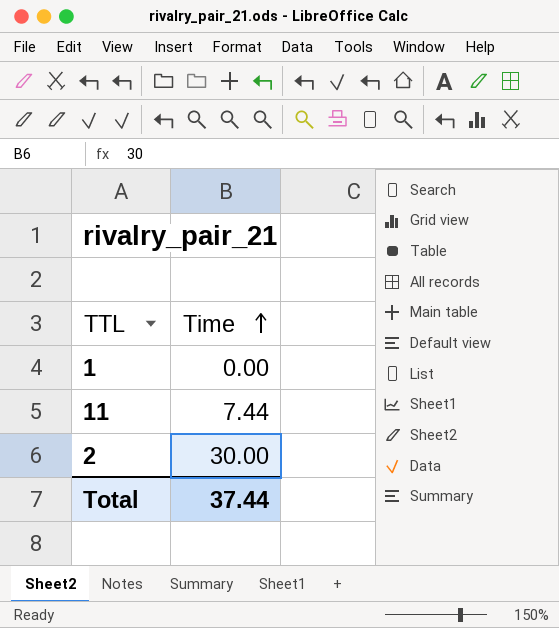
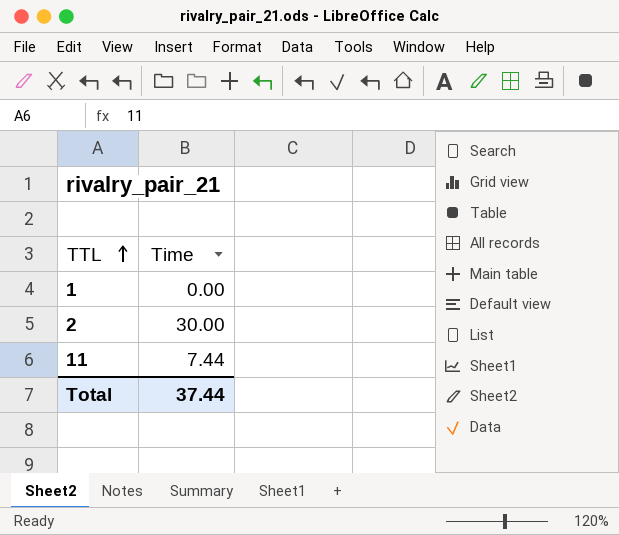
row order: Time ascending -> TTL ascending

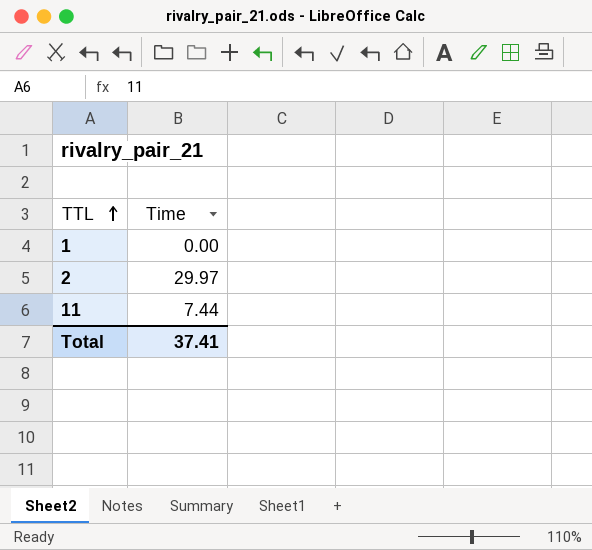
2 | Time: 30.00 -> 29.97
Total | Time: 37.44 -> 37.41

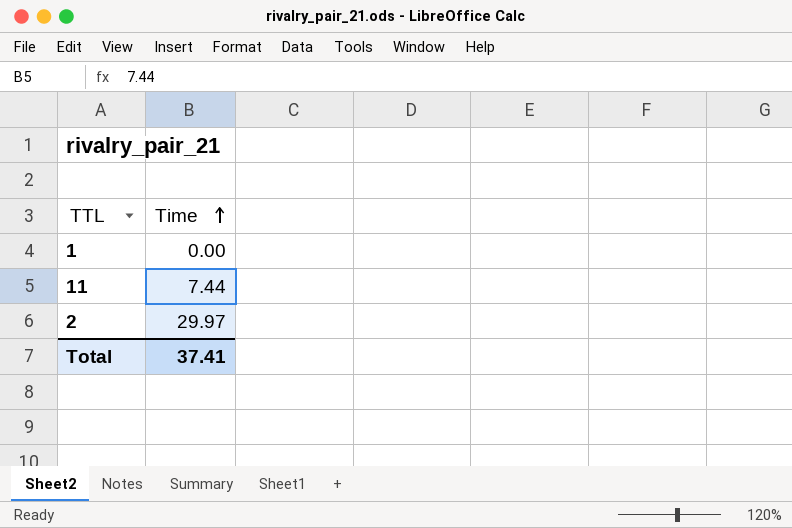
row order: TTL ascending -> Time ascending

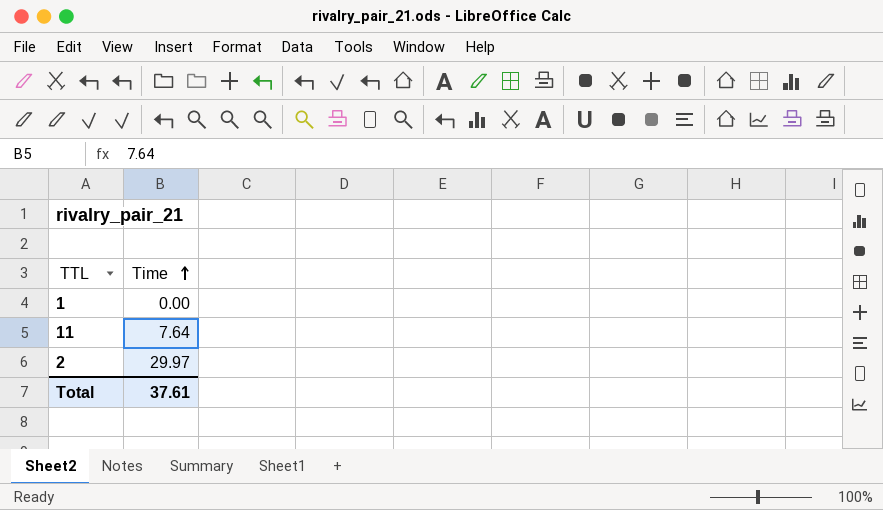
11 | Time: 7.44 -> 7.64
Total | Time: 37.41 -> 37.61

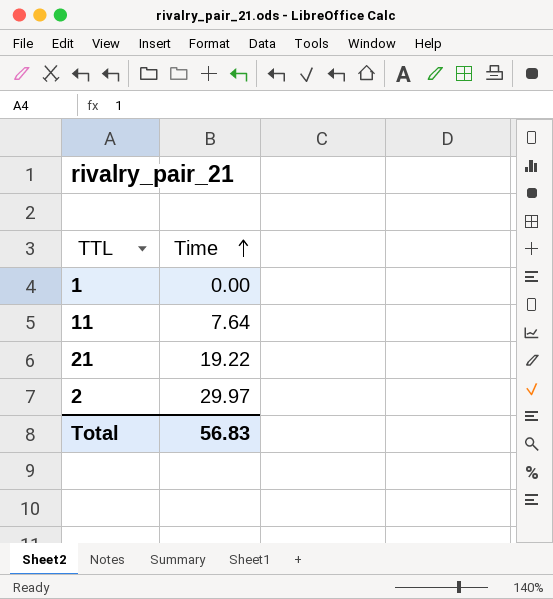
row 21: none -> 19.22
Total | Time: 37.61 -> 56.83

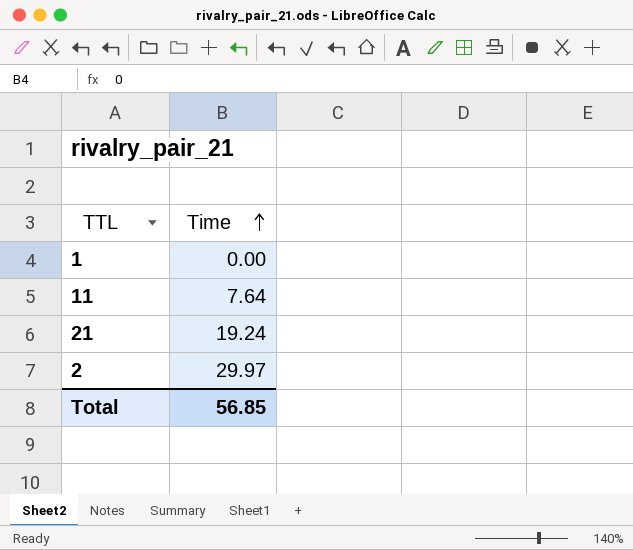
21 | Time: 19.22 -> 19.24
Total | Time: 56.83 -> 56.85

